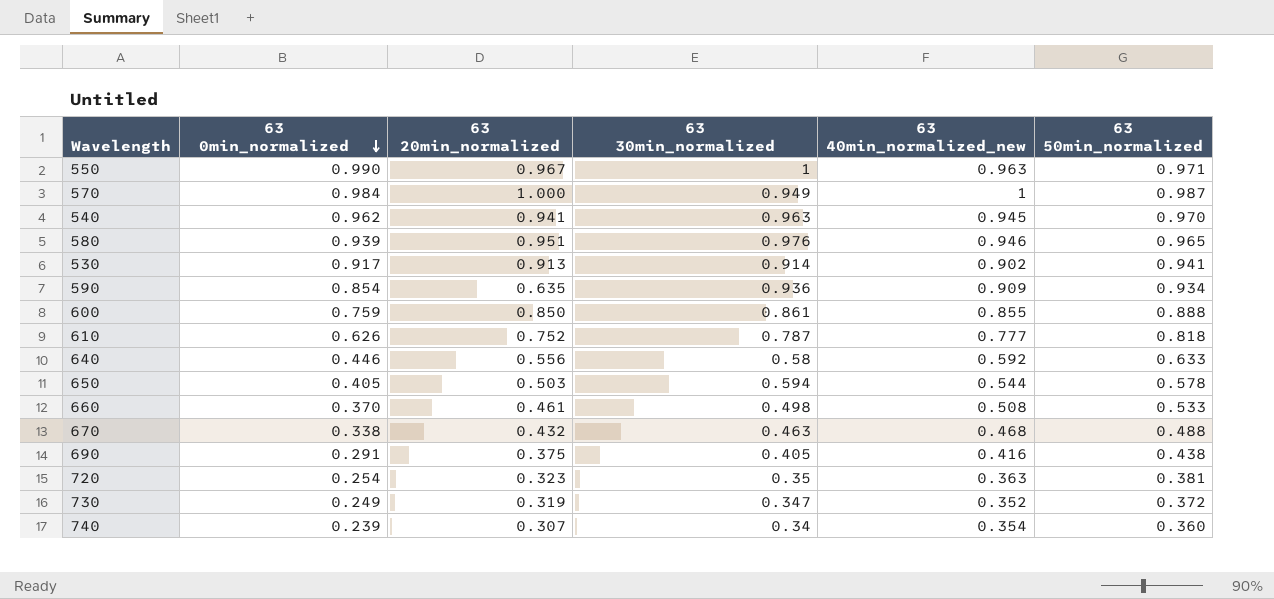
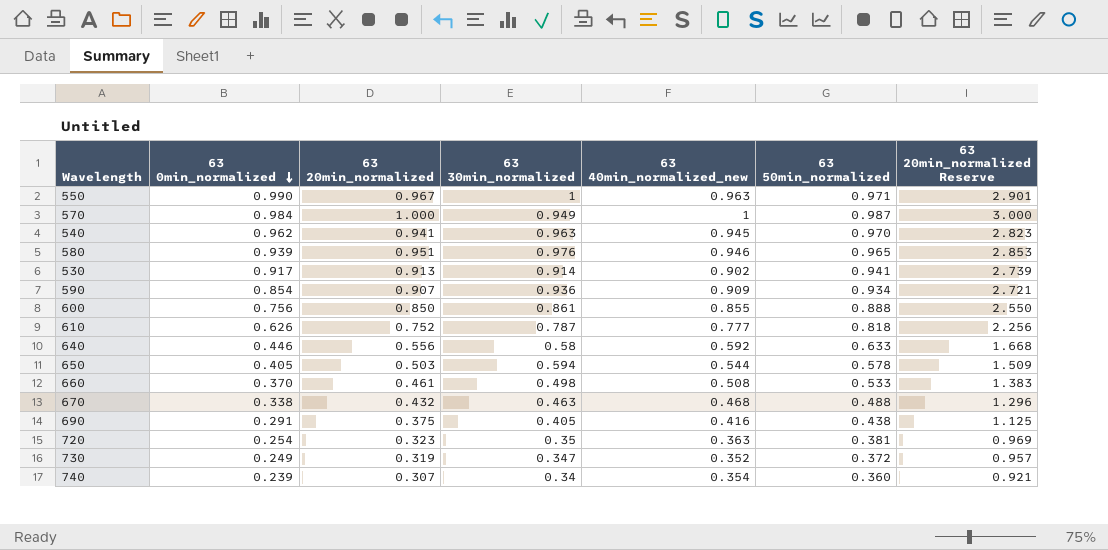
column 63 20min_normalized Reserve | formula: none -> [63 20min_normalized] * 3
590 | 63 20min_normalized: 0.635 -> 0.907
600 | 63 0min_normalized: 0.759 -> 0.756

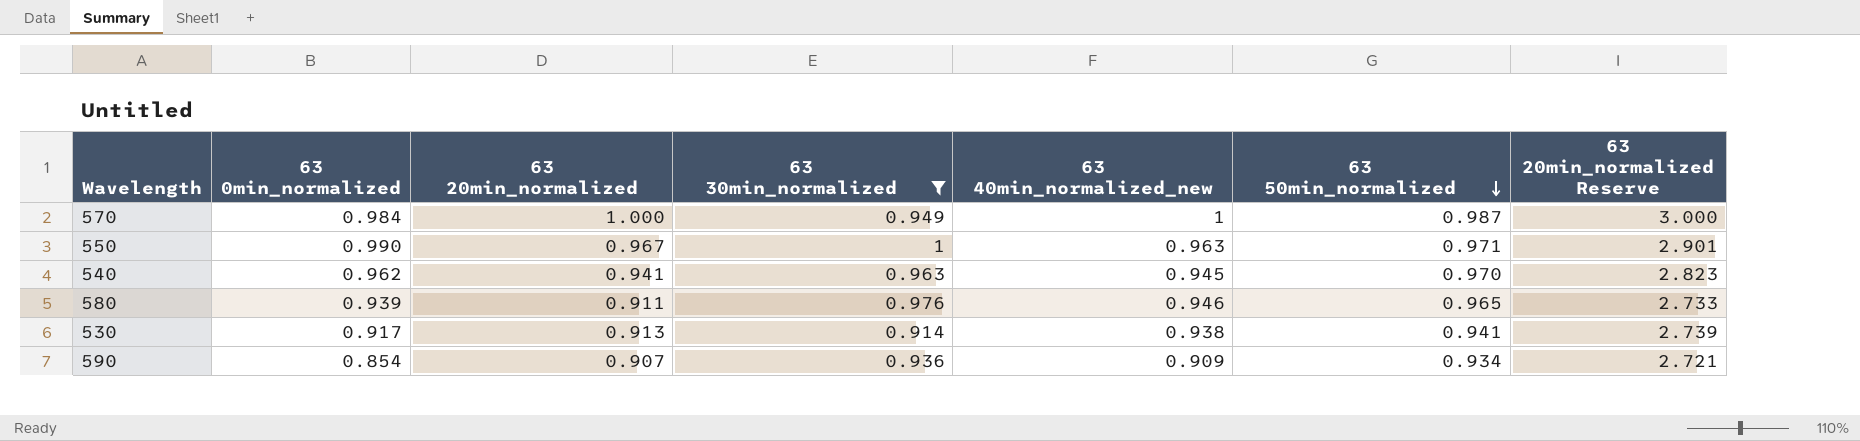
filter: none -> 63 30min_normalized >= 0.914
row order: 63 0min_normalized descending -> 63 50min_normalized descending
580 | 63 20min_normalized: 0.951 -> 0.911
580 | 63 20min_normalized Reserve: 2.853 -> 2.733
530 | 63 40min_normalized_new: 0.902 -> 0.938

